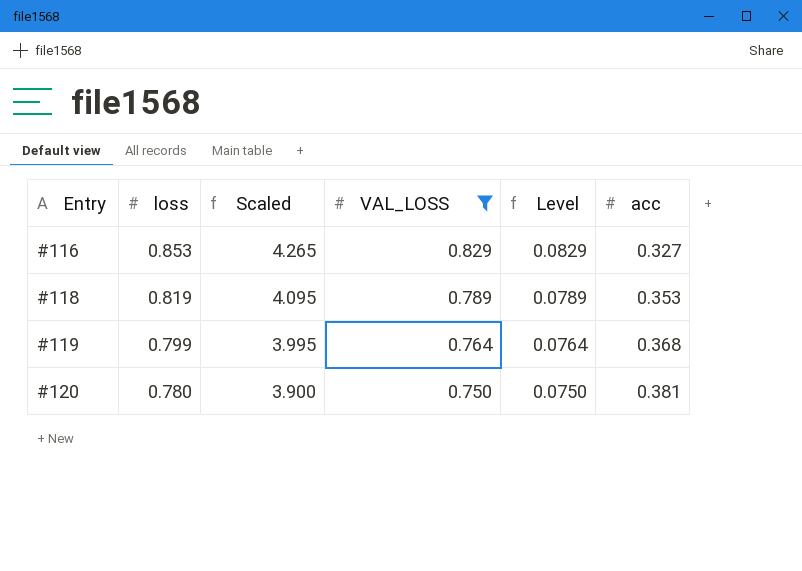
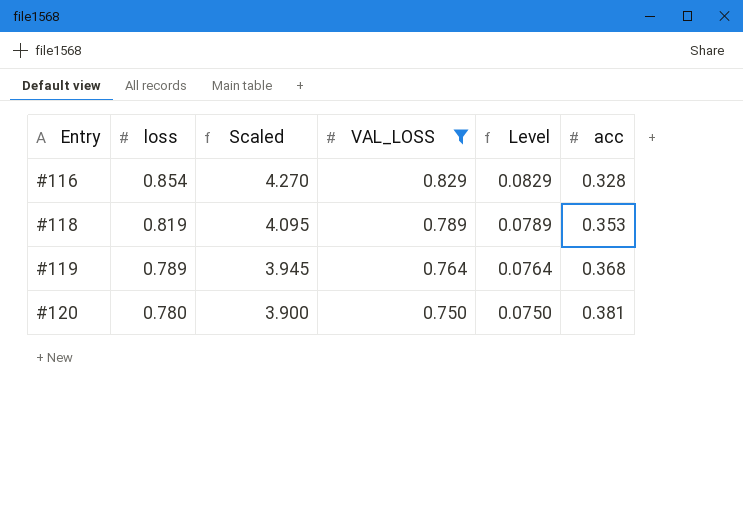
#116 | loss: 0.853 -> 0.854
#116 | Scaled: 4.265 -> 4.270
#116 | acc: 0.327 -> 0.328
#119 | loss: 0.799 -> 0.789
#119 | Scaled: 3.995 -> 3.945

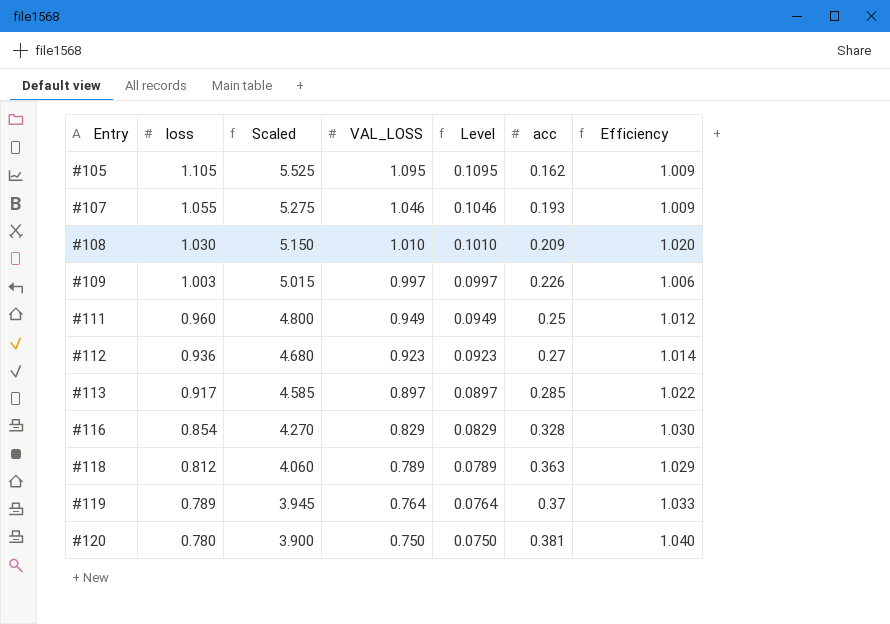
filter: VAL_LOSS <= 0.829 -> none
column Efficiency | formula: none -> [loss] / [VAL_LOSS]
#118 | loss: 0.819 -> 0.812
#118 | Scaled: 4.095 -> 4.060
#118 | acc: 0.353 -> 0.363
#119 | acc: 0.368 -> 0.37

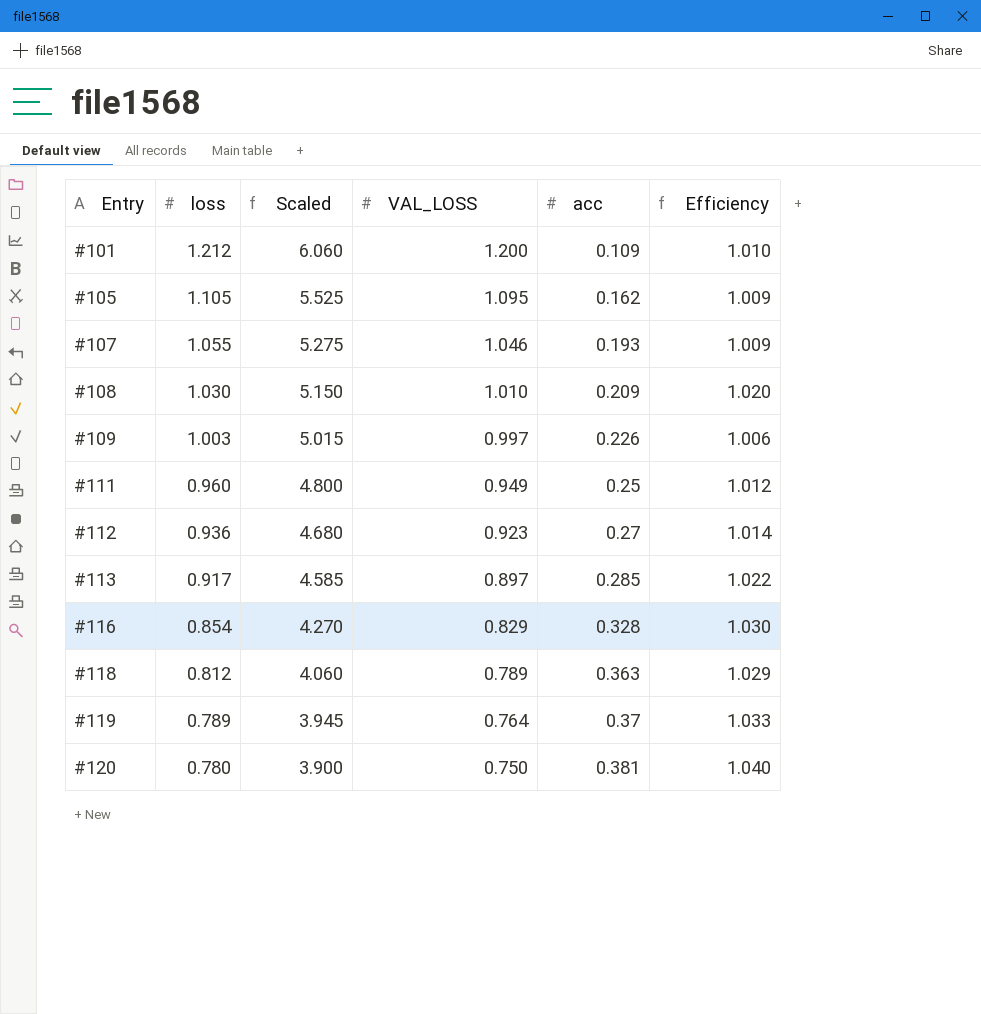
column Level | formula: [VAL_LOSS] * 0.1 -> none
row #101: none -> 1.212 | 6.060 | 1.200 | 0.109 | 1.010

